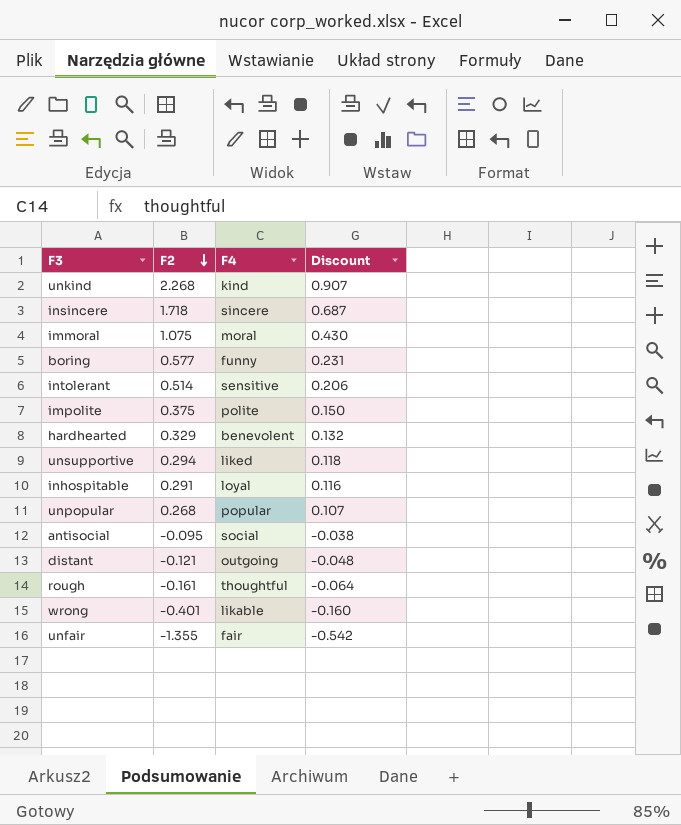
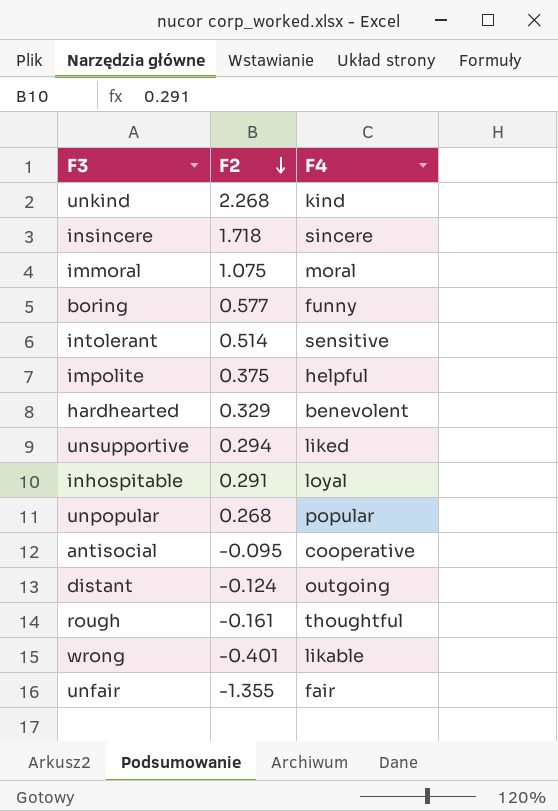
column Discount | formula: [F2] * 0.4 -> none
impolite | F4: polite -> helpful
antisocial | F4: social -> cooperative
distant | F2: -0.121 -> -0.124

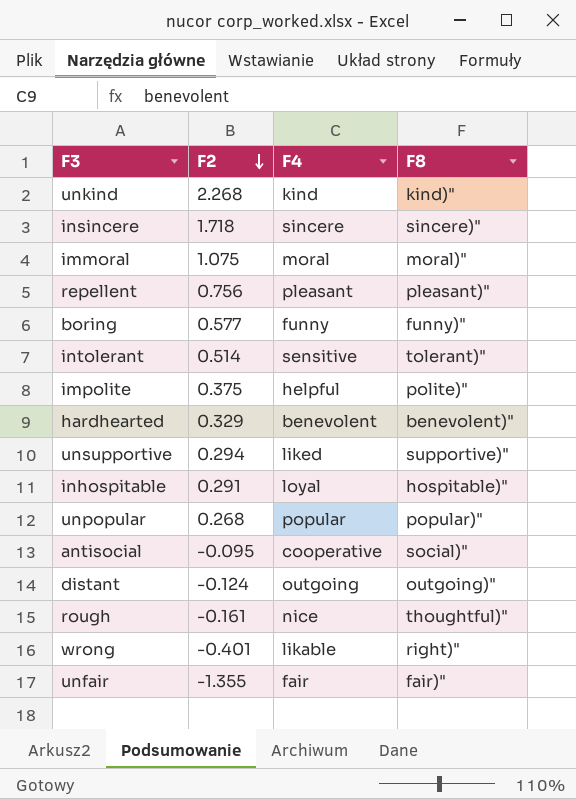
column F8 | position: none -> 4
row repellent: none -> 0.756 | pleasant | pleasant)"
rough | F4: thoughtful -> nice

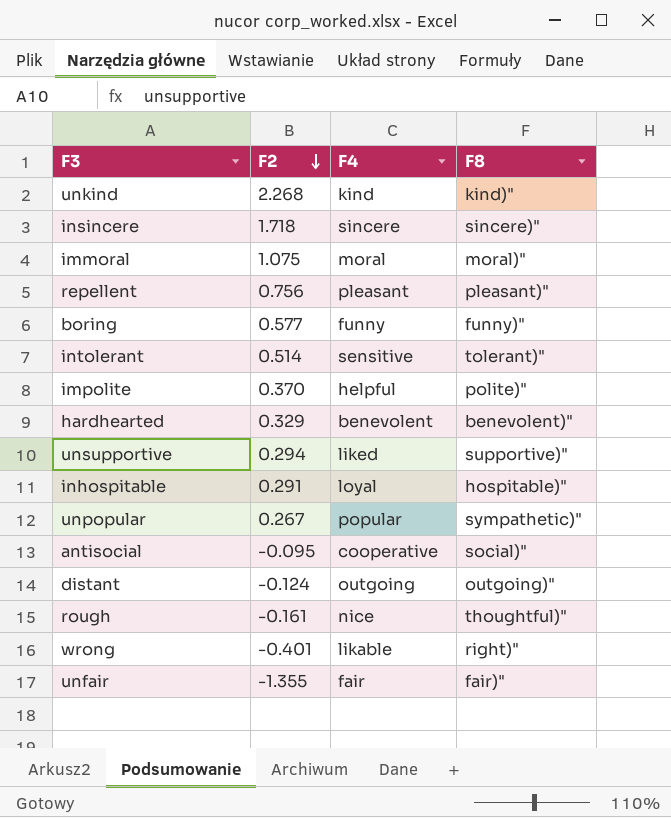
impolite | F2: 0.375 -> 0.370
unpopular | F2: 0.268 -> 0.267
unpopular | F8: popular)" -> sympathetic)"

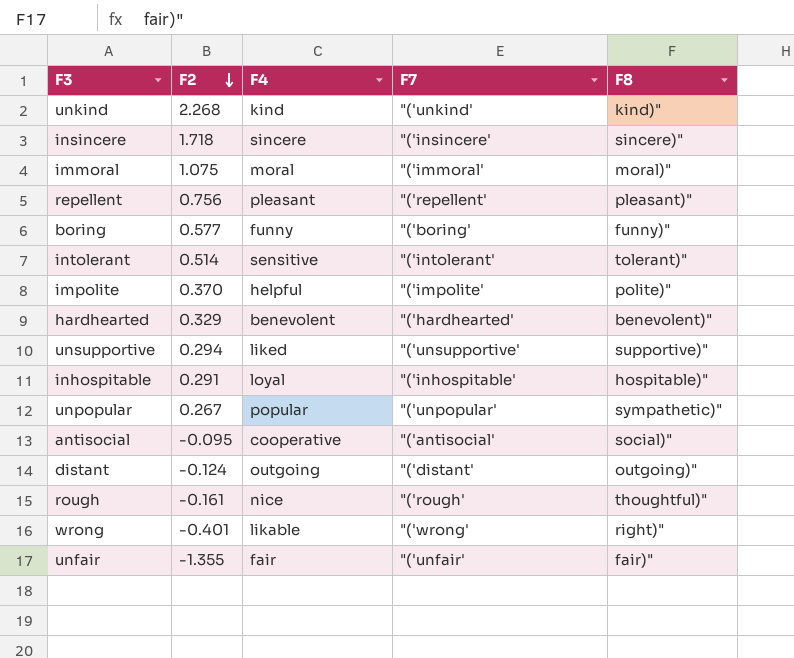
column F7 | position: none -> 4

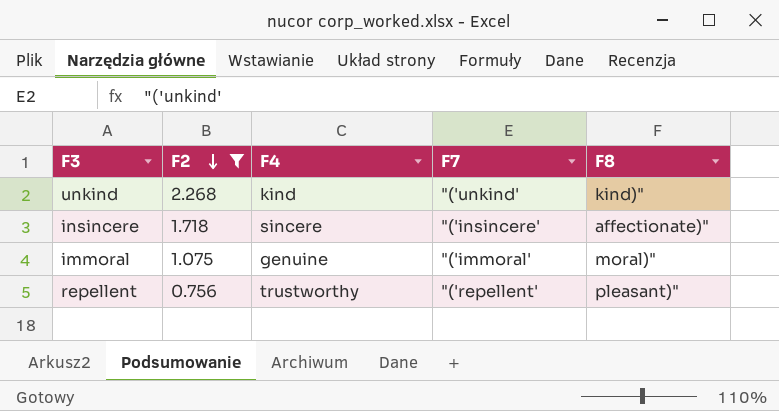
filter: none -> F2 >= 0.756
insincere | F8: sincere)" -> affectionate)"
immoral | F4: moral -> genuine
repellent | F4: pleasant -> trustworthy

